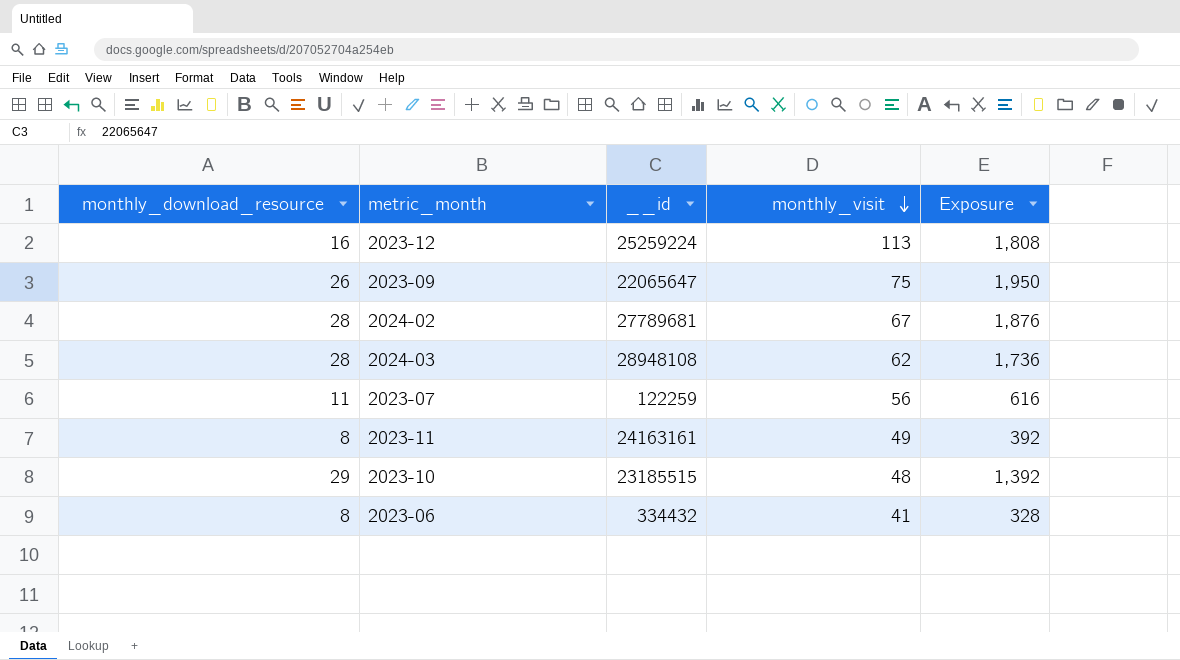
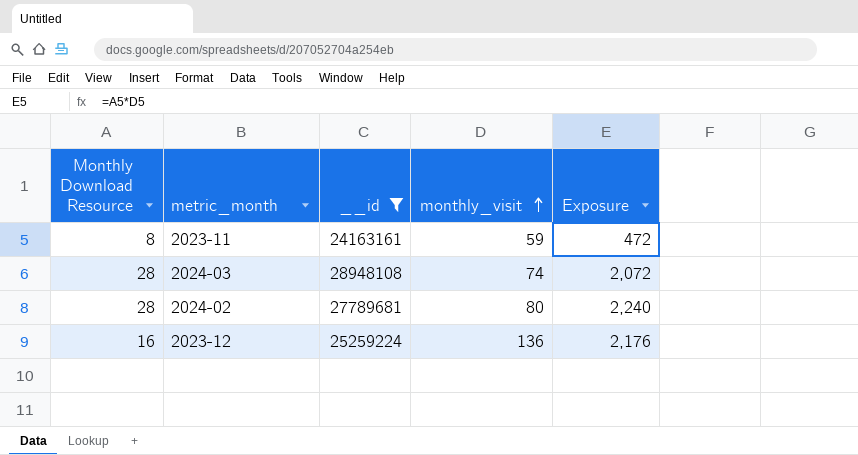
filter: none -> __id >= 24163161
row order: monthly_visit descending -> monthly_visit ascending
column name: monthly_download_resource -> Monthly Download Resource
2023-11 | monthly_visit: 49 -> 59
2023-11 | Exposure: 392 -> 472
2024-03 | monthly_visit: 62 -> 74
2024-03 | Exposure: 1,736 -> 2,072
2024-02 | monthly_visit: 67 -> 80
2024-02 | Exposure: 1,876 -> 2,240
2023-12 | monthly_visit: 113 -> 136
2023-12 | Exposure: 1,808 -> 2,176

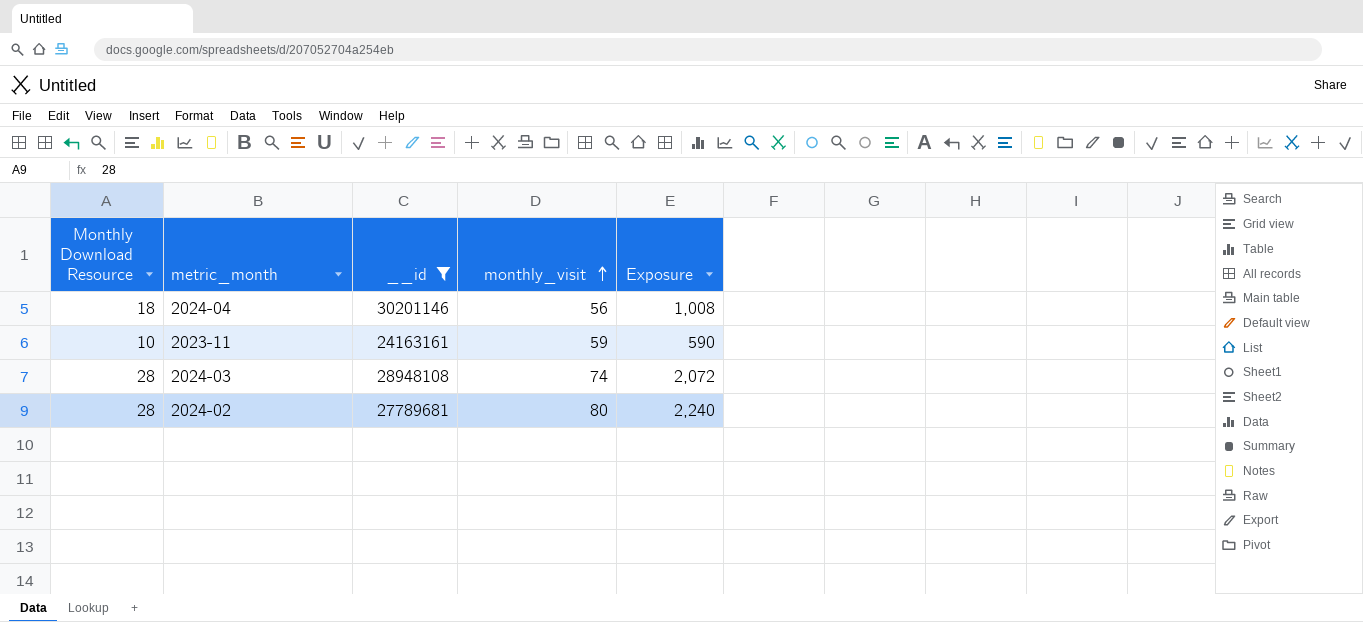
row 2023-12: 16 | 25259224 | 136 | 2,176 -> none
row 2024-04: none -> 18 | 30201146 | 56 | 1,008
2023-11 | Monthly Download Resource: 8 -> 10
2023-11 | Exposure: 472 -> 590

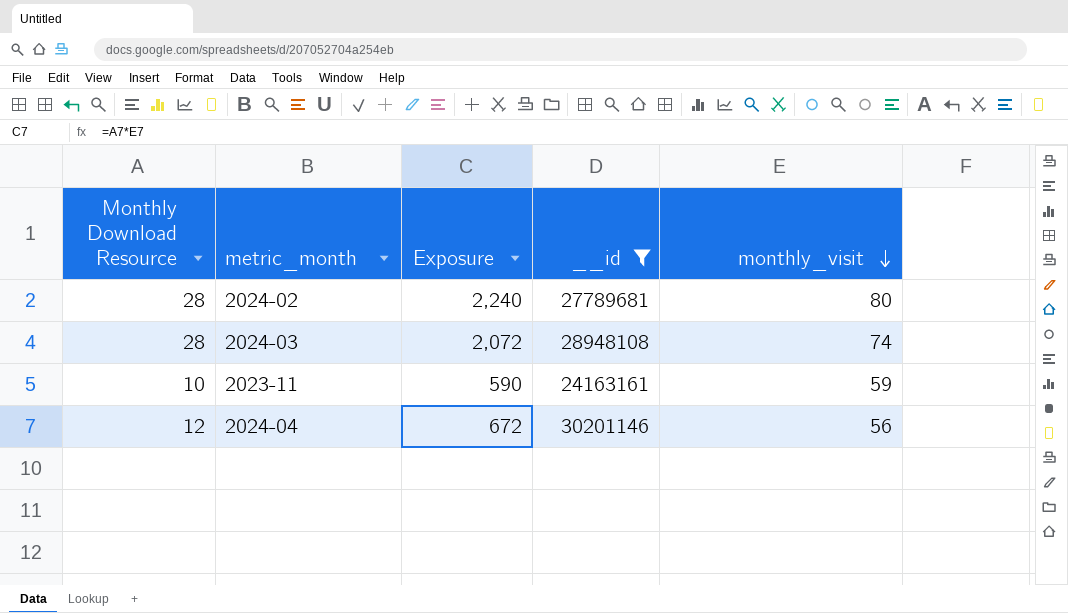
row order: monthly_visit ascending -> monthly_visit descending
column Exposure | position: 5 -> 3
2024-04 | Monthly Download Resource: 18 -> 12
2024-04 | Exposure: 1,008 -> 672

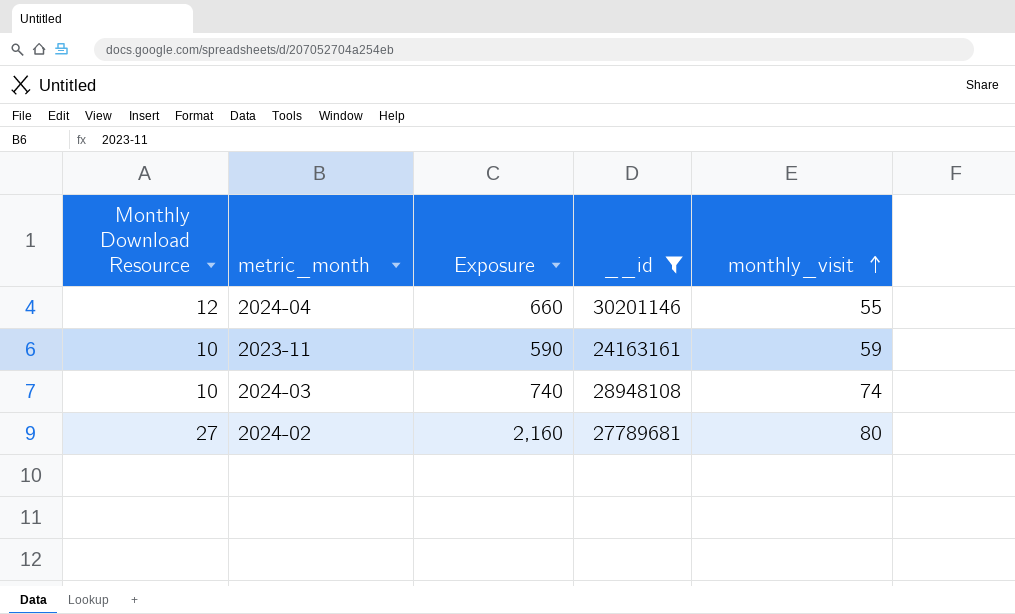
row order: monthly_visit descending -> monthly_visit ascending
2024-04 | Exposure: 672 -> 660
2024-04 | monthly_visit: 56 -> 55
2024-03 | Monthly Download Resource: 28 -> 10
2024-03 | Exposure: 2,072 -> 740
2024-02 | Monthly Download Resource: 28 -> 27
2024-02 | Exposure: 2,240 -> 2,160

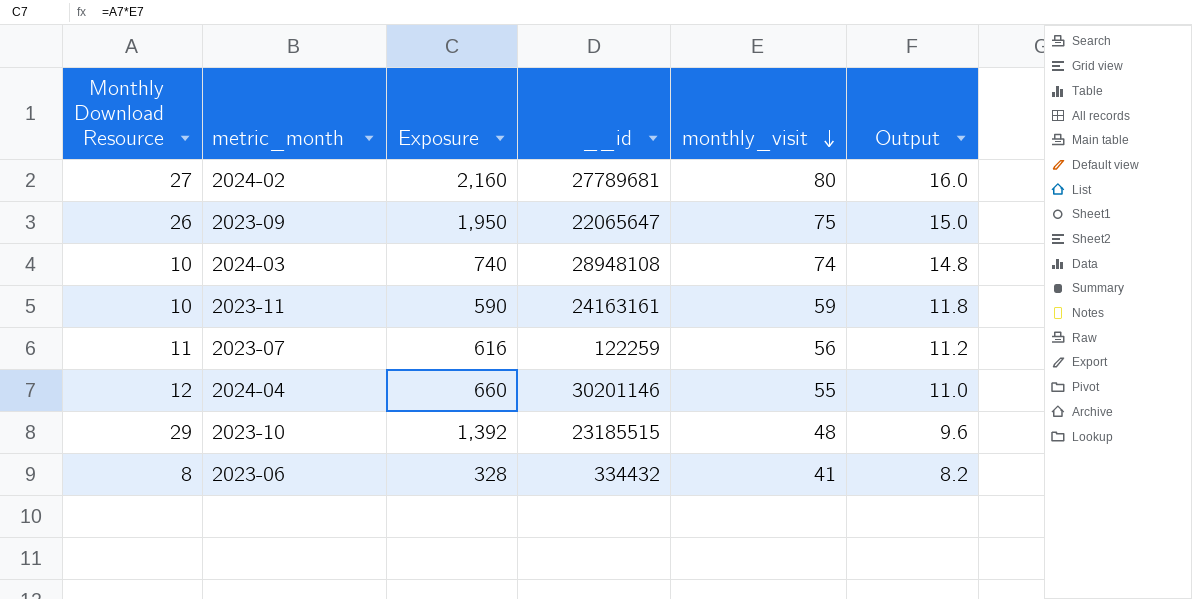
filter: __id >= 24163161 -> none
row order: monthly_visit ascending -> monthly_visit descending
column Output | formula: none -> [monthly_visit] * 0.2

